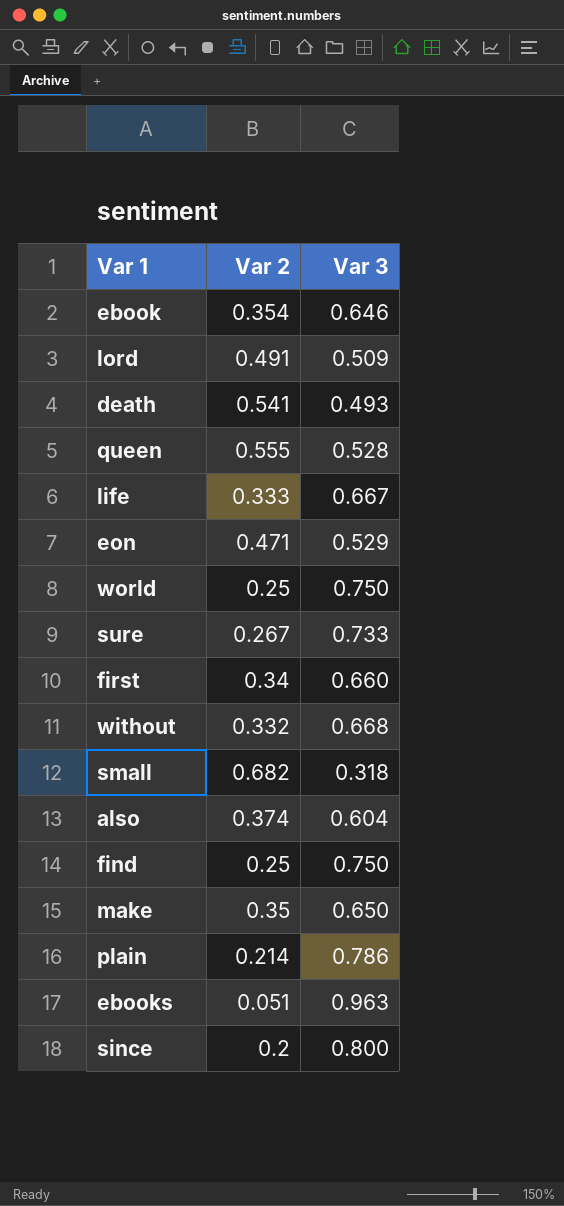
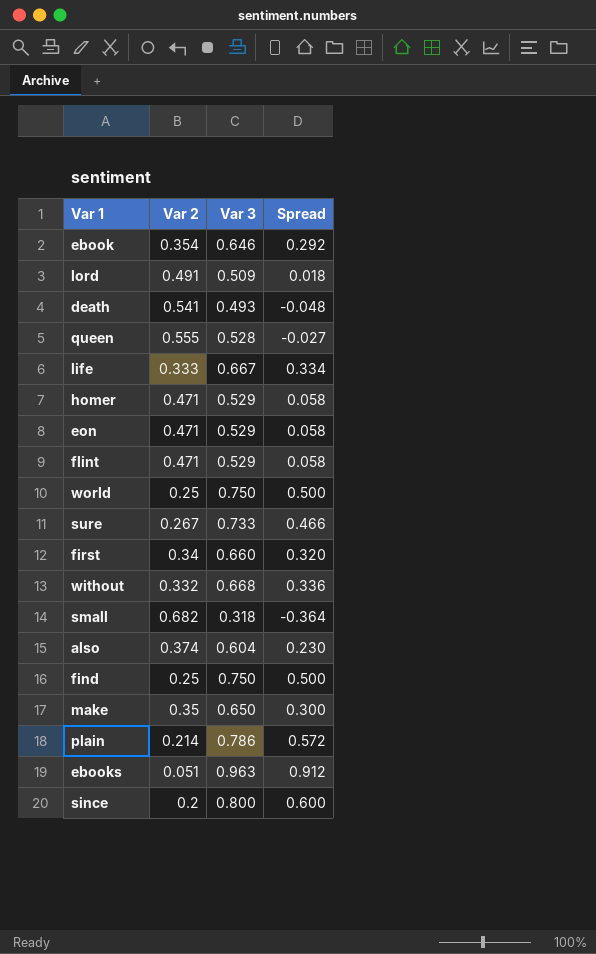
column Spread | formula: none -> [Var 3] - [Var 2]
row homer: none -> 0.471 | 0.529 | 0.058
row flint: none -> 0.471 | 0.529 | 0.058

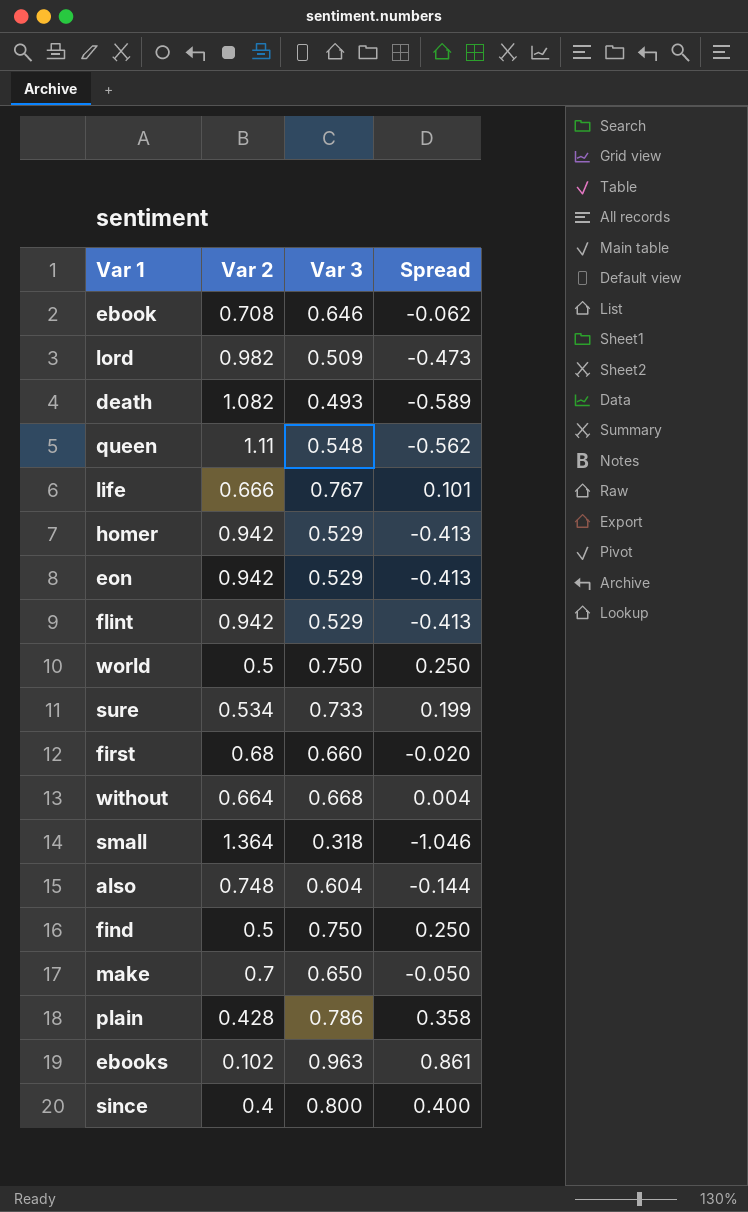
ebook | Var 2: 0.354 -> 0.708
ebook | Spread: 0.292 -> -0.062
lord | Var 2: 0.491 -> 0.982
lord | Spread: 0.018 -> -0.473
death | Var 2: 0.541 -> 1.082
death | Spread: -0.048 -> -0.589
queen | Var 2: 0.555 -> 1.11
queen | Var 3: 0.528 -> 0.548
queen | Spread: -0.027 -> -0.562
life | Var 2: 0.333 -> 0.666
life | Var 3: 0.667 -> 0.767
life | Spread: 0.334 -> 0.101
homer | Var 2: 0.471 -> 0.942
homer | Spread: 0.058 -> -0.413
eon | Var 2: 0.471 -> 0.942
eon | Spread: 0.058 -> -0.413
flint | Var 2: 0.471 -> 0.942
flint | Spread: 0.058 -> -0.413
world | Var 2: 0.25 -> 0.5
world | Spread: 0.500 -> 0.250
sure | Var 2: 0.267 -> 0.534
sure | Spread: 0.466 -> 0.199
first | Var 2: 0.34 -> 0.68
first | Spread: 0.320 -> -0.020
without | Var 2: 0.332 -> 0.664
without | Spread: 0.336 -> 0.004
small | Var 2: 0.682 -> 1.364
small | Spread: -0.364 -> -1.046
also | Var 2: 0.374 -> 0.748
also | Spread: 0.230 -> -0.144
find | Var 2: 0.25 -> 0.5
find | Spread: 0.500 -> 0.250
make | Var 2: 0.35 -> 0.7
make | Spread: 0.300 -> -0.050
plain | Var 2: 0.214 -> 0.428
plain | Spread: 0.572 -> 0.358
ebooks | Var 2: 0.051 -> 0.102
ebooks | Spread: 0.912 -> 0.861
since | Var 2: 0.2 -> 0.4
since | Spread: 0.600 -> 0.400

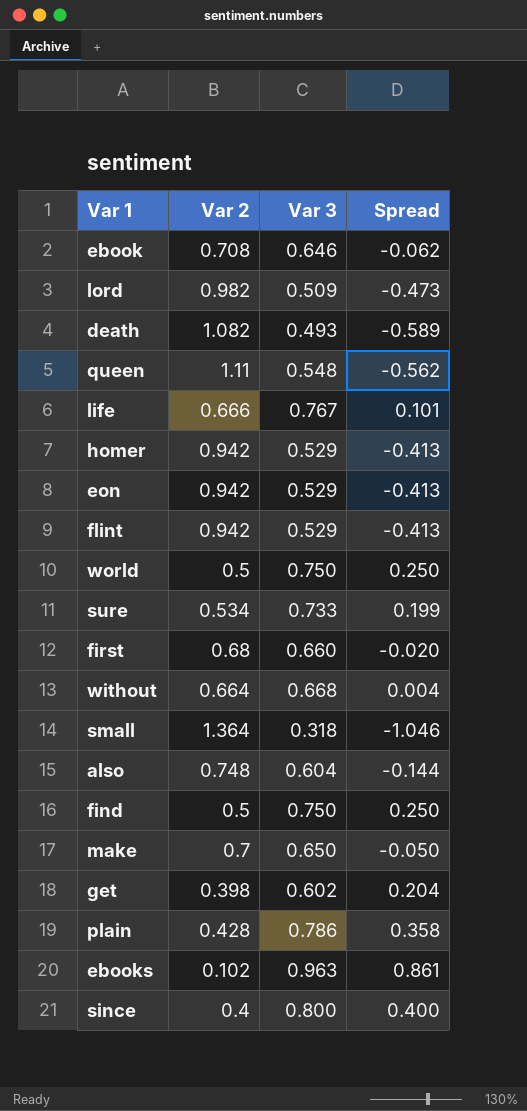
row get: none -> 0.398 | 0.602 | 0.204

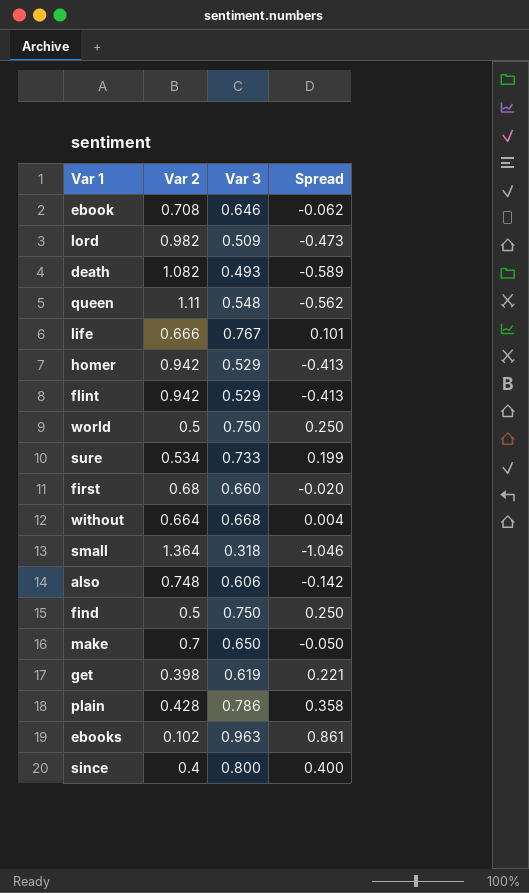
row eon: 0.942 | 0.529 | -0.413 -> none
also | Var 3: 0.604 -> 0.606
also | Spread: -0.144 -> -0.142
get | Var 3: 0.602 -> 0.619
get | Spread: 0.204 -> 0.221

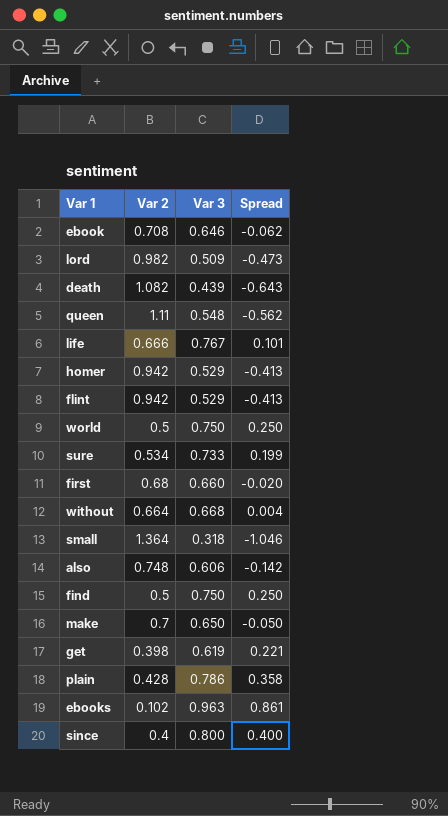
death | Var 3: 0.493 -> 0.439
death | Spread: -0.589 -> -0.643

